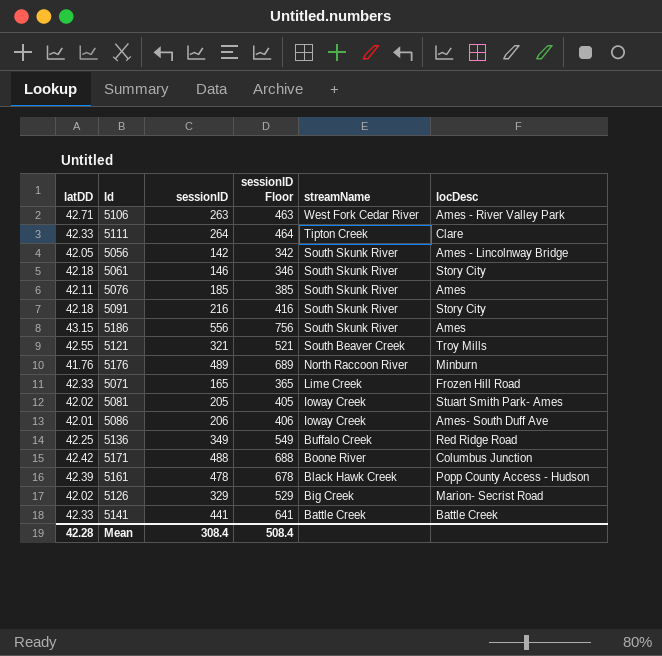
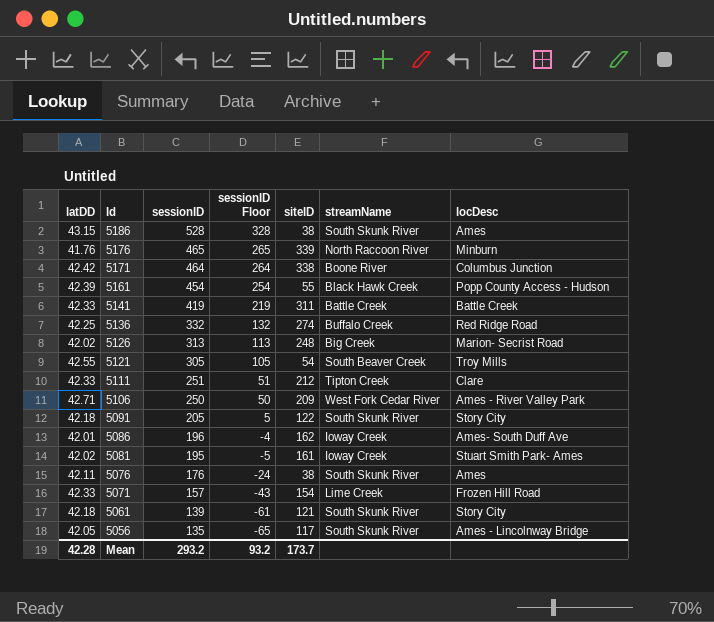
row order: streamName descending -> Id descending
column sessionID Floor | formula: [sessionID] + 200 -> [sessionID] - 200
column siteID | position: none -> 5
5186 | sessionID: 556 -> 528
5176 | sessionID: 489 -> 465
5171 | sessionID: 488 -> 464
5161 | sessionID: 478 -> 454
5141 | sessionID: 441 -> 419
5136 | sessionID: 349 -> 332
5126 | sessionID: 329 -> 313
5121 | sessionID: 321 -> 305
5111 | sessionID: 264 -> 251
5106 | sessionID: 263 -> 250
5091 | sessionID: 216 -> 205
5086 | sessionID: 206 -> 196
5081 | sessionID: 205 -> 195
5076 | sessionID: 185 -> 176
5071 | sessionID: 165 -> 157
5061 | sessionID: 146 -> 139
5056 | sessionID: 142 -> 135
Mean | sessionID: 308.4 -> 293.2
Mean | sessionID Floor: 508.4 -> 93.2

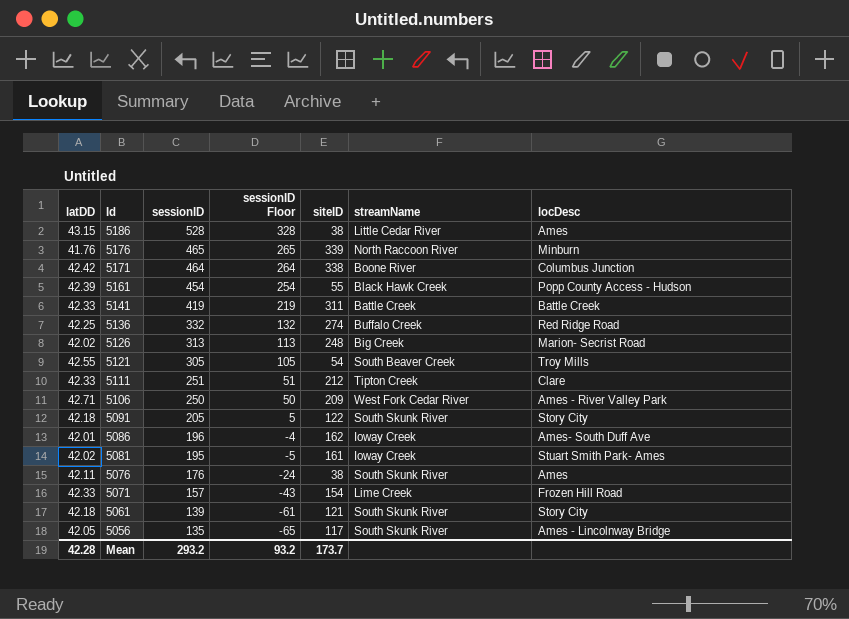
5186 | streamName: South Skunk River -> Little Cedar River

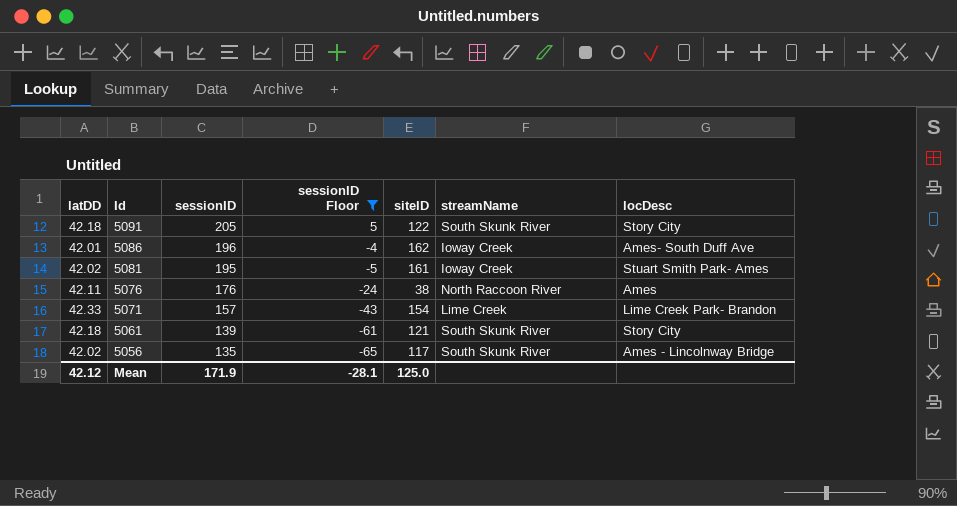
filter: none -> sessionID Floor <= 5
5076 | streamName: South Skunk River -> North Raccoon River
5071 | locDesc: Frozen Hill Road -> Lime Creek Park- Brandon
5056 | latDD: 42.05 -> 42.02
Mean | latDD: 42.28 -> 42.12
Mean | sessionID: 293.2 -> 171.9
Mean | sessionID Floor: 93.2 -> -28.1
Mean | siteID: 173.7 -> 125.0

